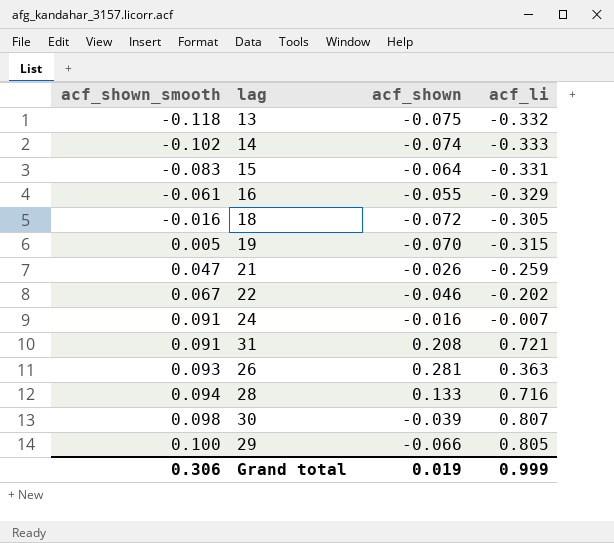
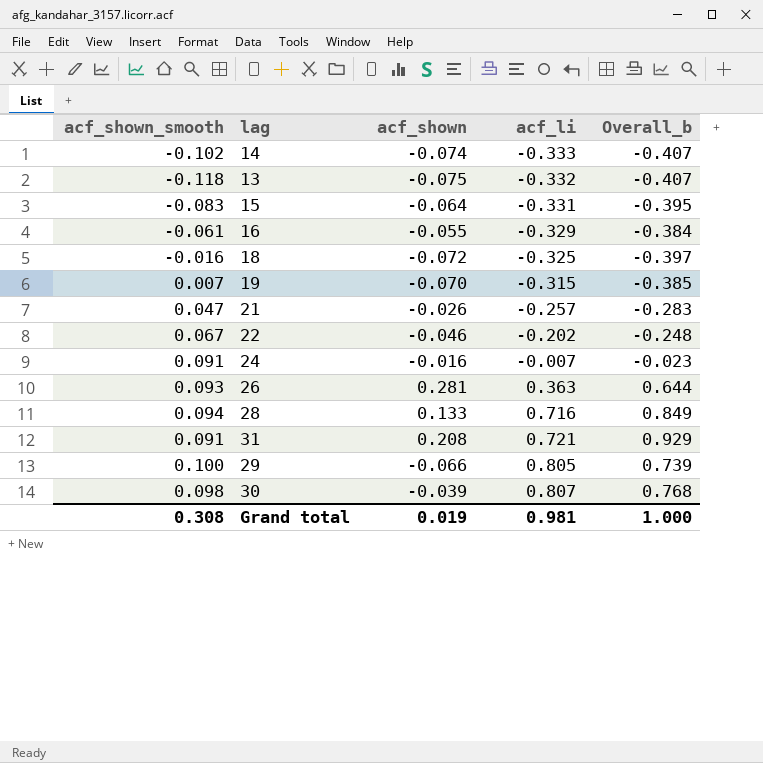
row order: acf_shown_smooth ascending -> acf_li ascending
column Overall_b | formula: none -> [acf_shown] + [acf_li]
18 | acf_li: -0.305 -> -0.325
19 | acf_shown_smooth: 0.005 -> 0.007
21 | acf_li: -0.259 -> -0.257
Grand total | acf_shown_smooth: 0.306 -> 0.308
Grand total | acf_li: 0.999 -> 0.981

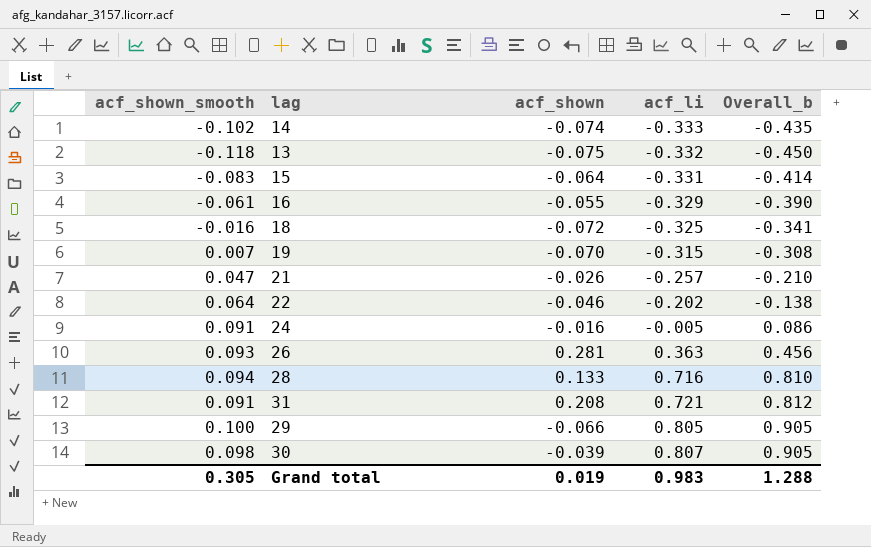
column Overall_b | formula: [acf_shown] + [acf_li] -> [acf_shown_smooth] + [acf_li]
22 | acf_shown_smooth: 0.067 -> 0.064
24 | acf_li: -0.007 -> -0.005
Grand total | acf_shown_smooth: 0.308 -> 0.305
Grand total | acf_li: 0.981 -> 0.983
Grand total | Overall_b: 1.000 -> 1.288

